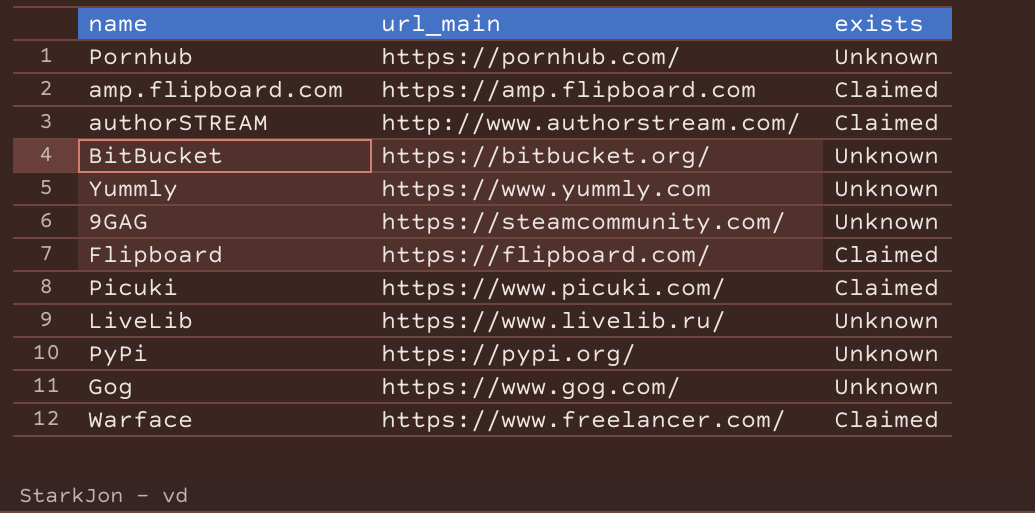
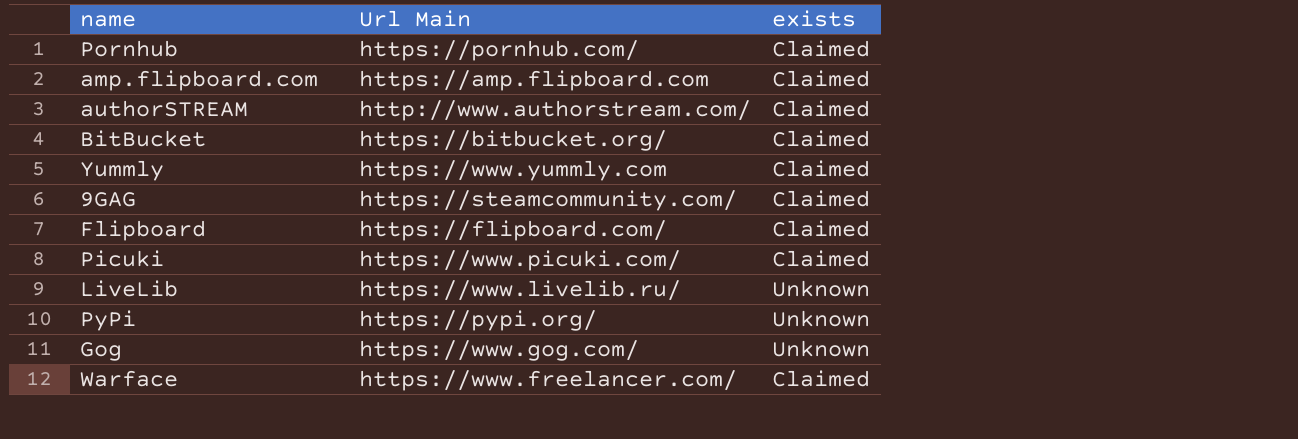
column name: url_main -> Url Main
Pornhub | exists: Unknown -> Claimed
BitBucket | exists: Unknown -> Claimed
Yummly | exists: Unknown -> Claimed
9GAG | exists: Unknown -> Claimed

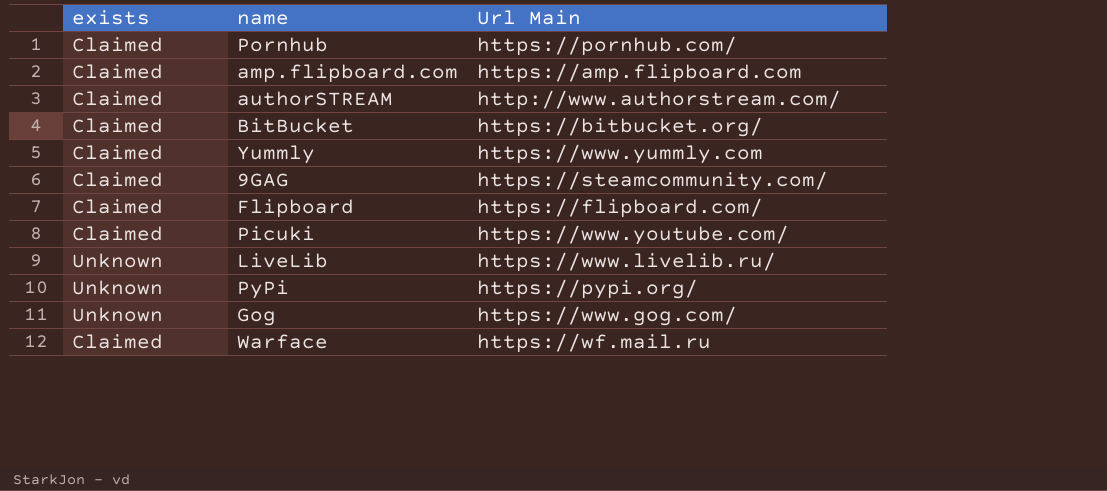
column exists | position: 3 -> 1
Picuki | Url Main: https://www.picuki.com/ -> https://www.youtube.com/
Warface | Url Main: https://www.freelancer.com/ -> https://wf.mail.ru

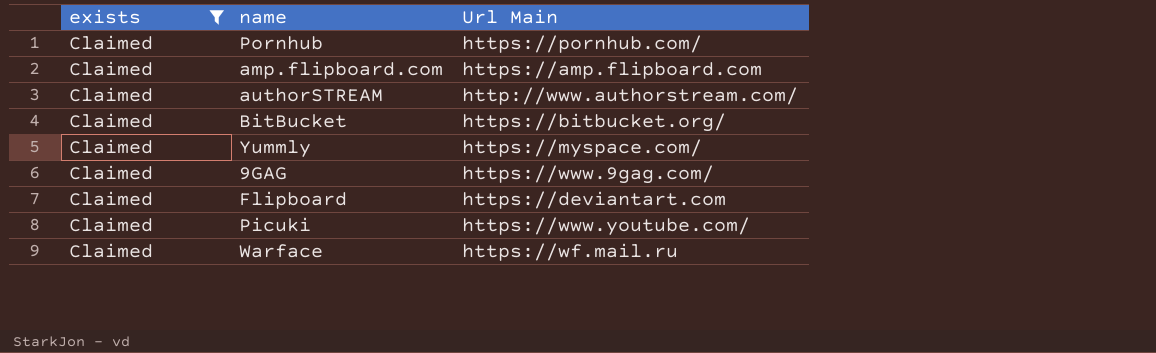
filter: none -> exists = Claimed
Yummly | Url Main: https://www.yummly.com -> https://myspace.com/
9GAG | Url Main: https://steamcommunity.com/ -> https://www.9gag.com/
Flipboard | Url Main: https://flipboard.com/ -> https://deviantart.com

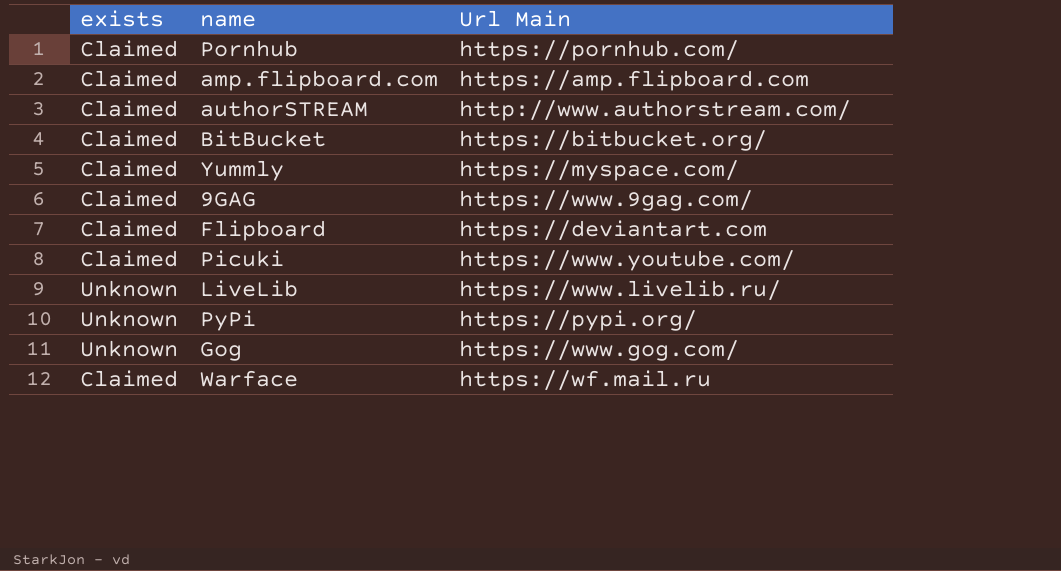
filter: exists = Claimed -> none

